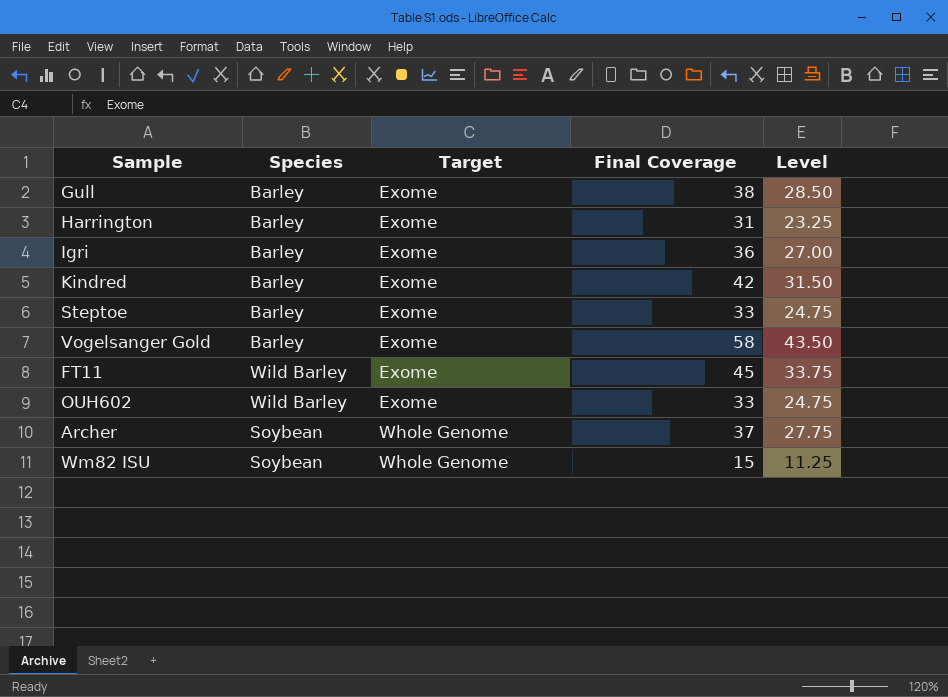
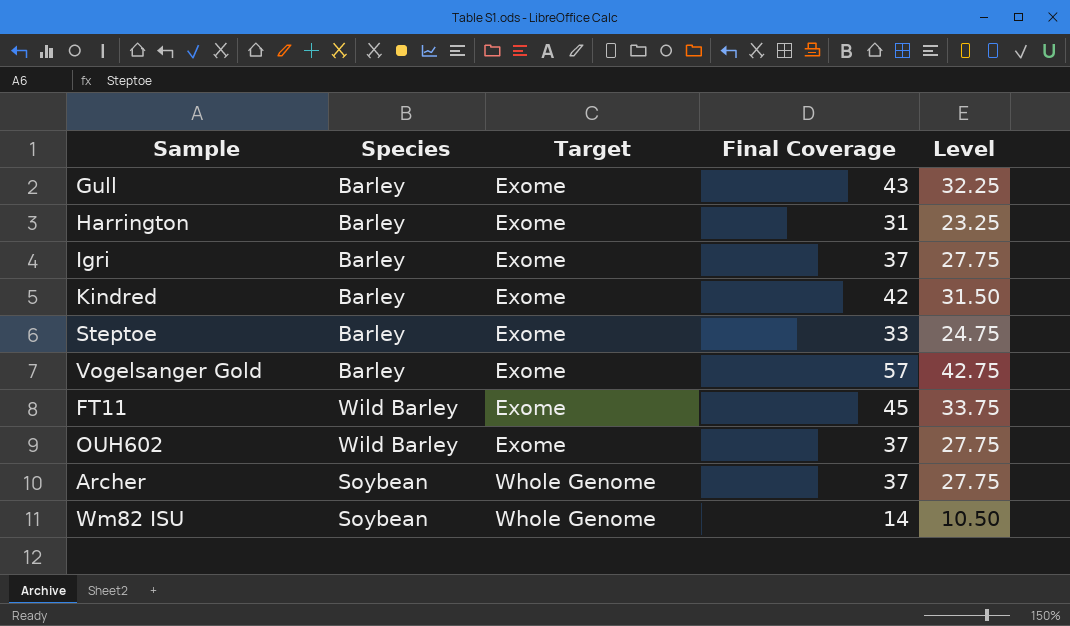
Gull | Final Coverage: 38 -> 43
Gull | Level: 28.50 -> 32.25
Igri | Final Coverage: 36 -> 37
Igri | Level: 27.00 -> 27.75
Vogelsanger Gold | Final Coverage: 58 -> 57
Vogelsanger Gold | Level: 43.50 -> 42.75
OUH602 | Final Coverage: 33 -> 37
OUH602 | Level: 24.75 -> 27.75
Wm82 ISU | Final Coverage: 15 -> 14
Wm82 ISU | Level: 11.25 -> 10.50

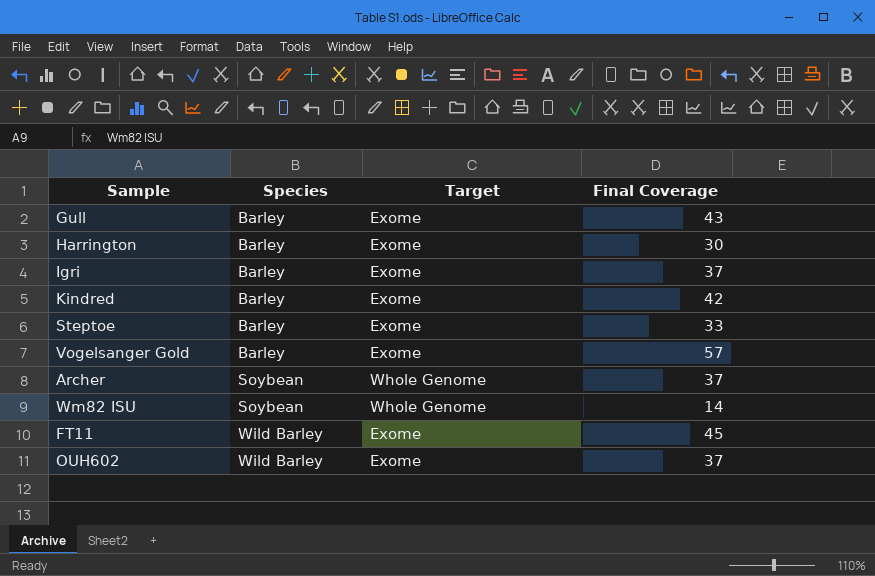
row order: Target ascending -> Species ascending
column Level | formula: [Final Coverage] * 0.75 -> none
Harrington | Final Coverage: 31 -> 30

